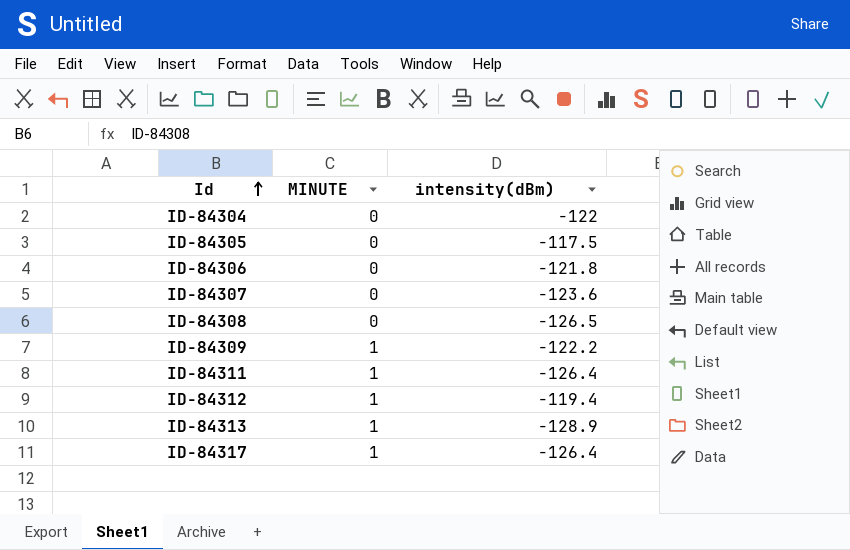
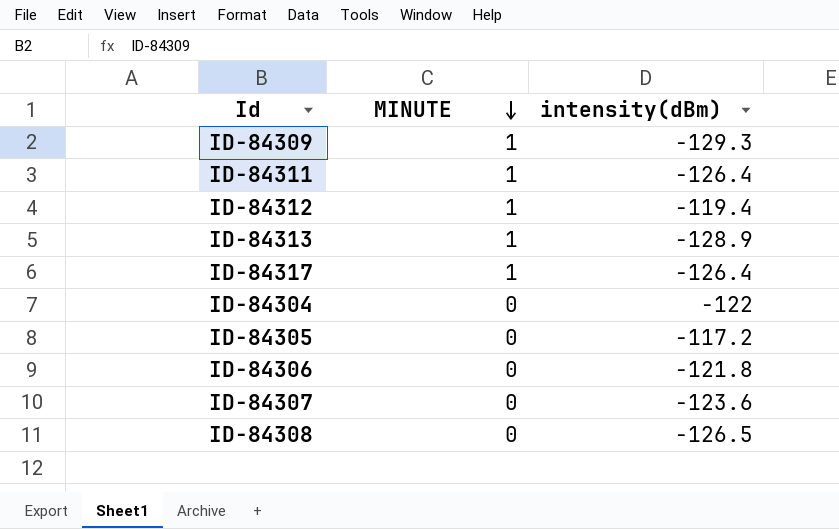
row order: Id ascending -> MINUTE descending
ID-84309 | intensity(dBm): -122.2 -> -129.3
ID-84305 | intensity(dBm): -117.5 -> -117.2

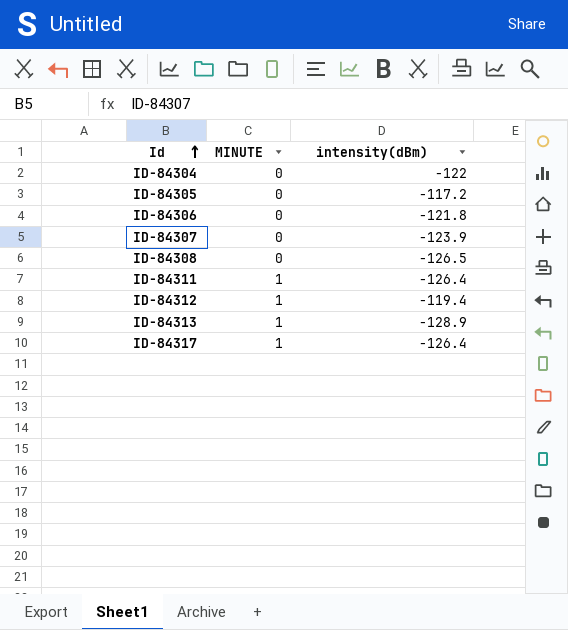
row order: MINUTE descending -> Id ascending
row ID-84309: 1 | -129.3 -> none
ID-84307 | intensity(dBm): -123.6 -> -123.9

